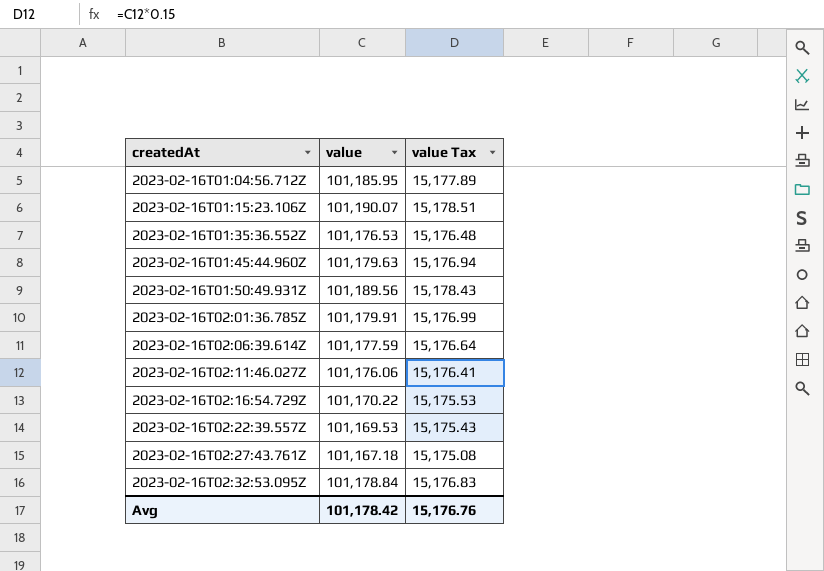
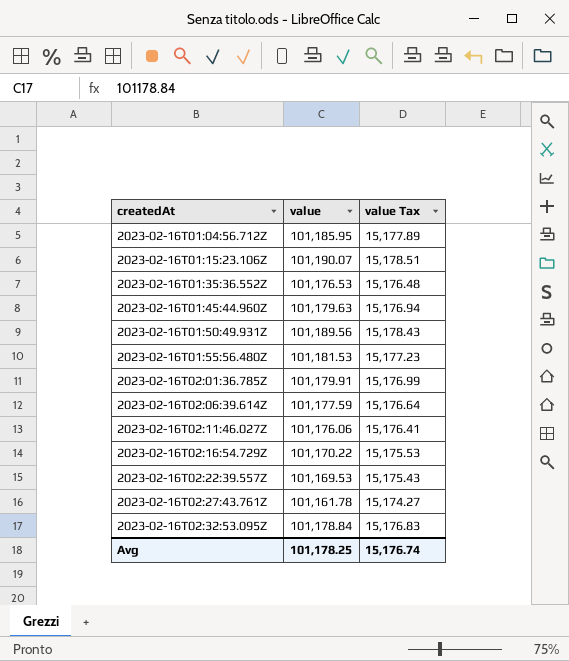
row 2023-02-16T01:55:56.480Z: none -> 101,181.53 | 15,177.23
2023-02-16T02:27:43.761Z | value: 101,167.18 -> 101,161.78
2023-02-16T02:27:43.761Z | value Tax: 15,175.08 -> 15,174.27
Avg | value: 101,178.42 -> 101,178.25
Avg | value Tax: 15,176.76 -> 15,176.74

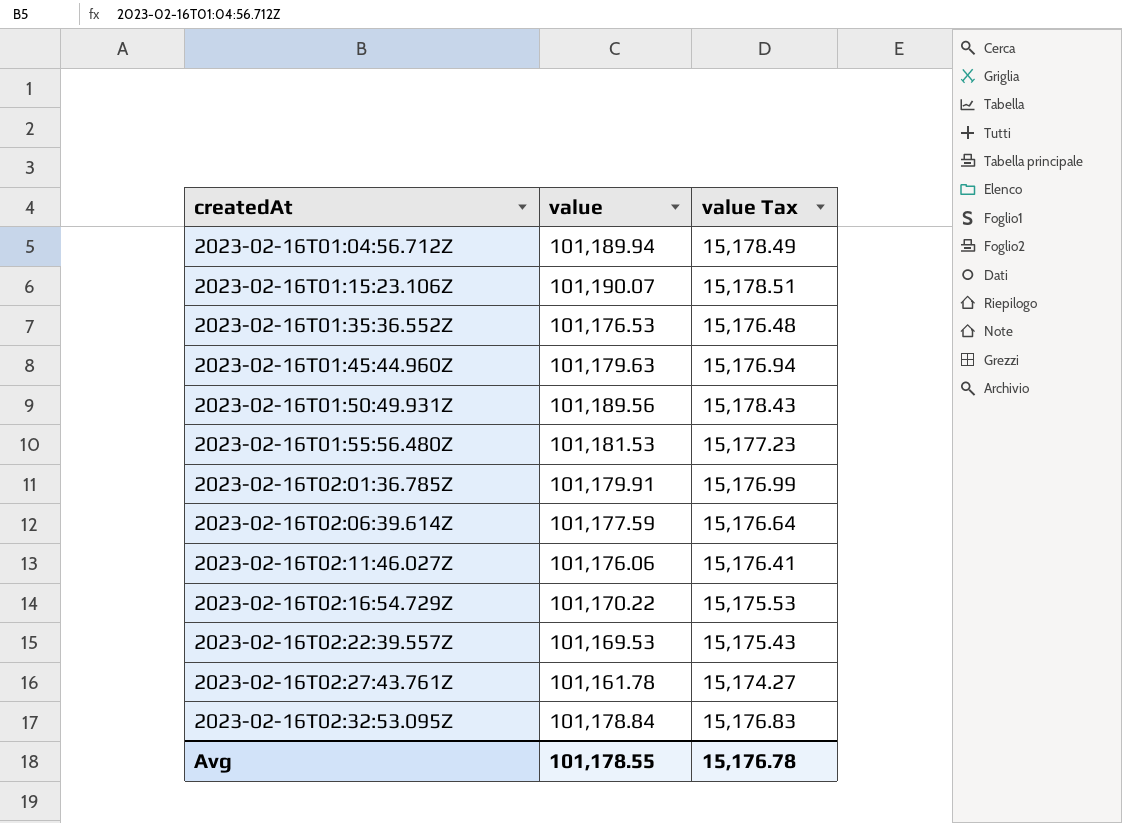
2023-02-16T01:04:56.712Z | value: 101,185.95 -> 101,189.94
2023-02-16T01:04:56.712Z | value Tax: 15,177.89 -> 15,178.49
Avg | value: 101,178.25 -> 101,178.55
Avg | value Tax: 15,176.74 -> 15,176.78

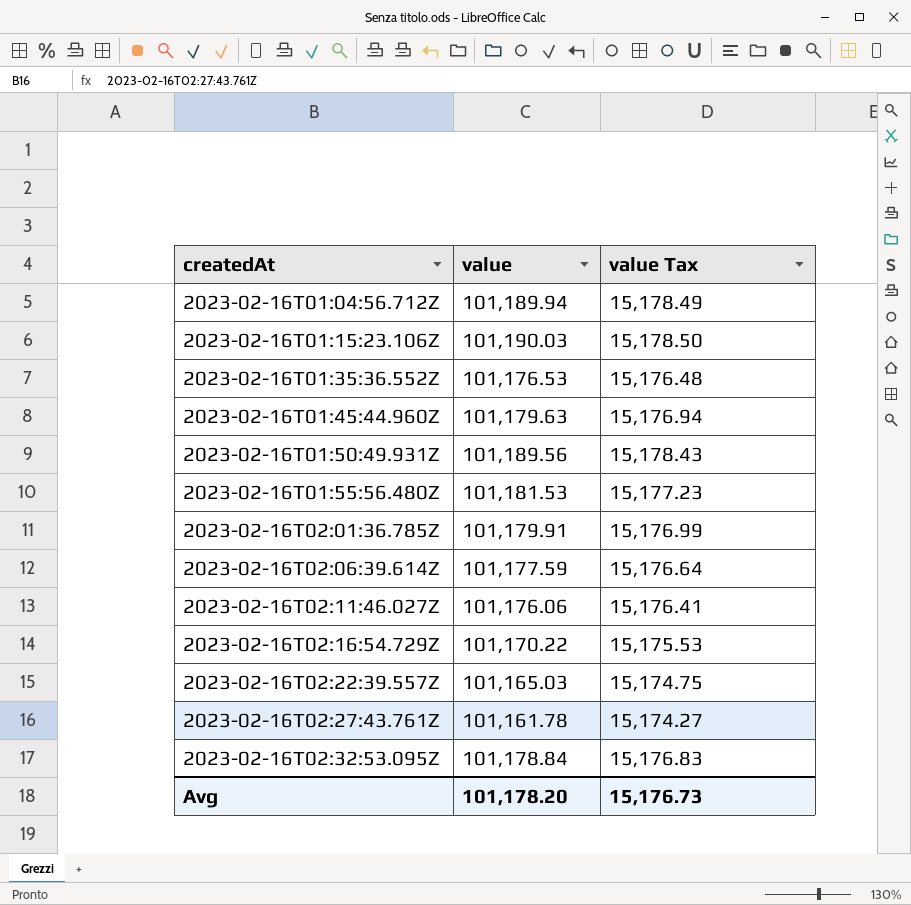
2023-02-16T01:15:23.106Z | value: 101,190.07 -> 101,190.03
2023-02-16T01:15:23.106Z | value Tax: 15,178.51 -> 15,178.50
2023-02-16T02:22:39.557Z | value: 101,169.53 -> 101,165.03
2023-02-16T02:22:39.557Z | value Tax: 15,175.43 -> 15,174.75
Avg | value: 101,178.55 -> 101,178.20
Avg | value Tax: 15,176.78 -> 15,176.73

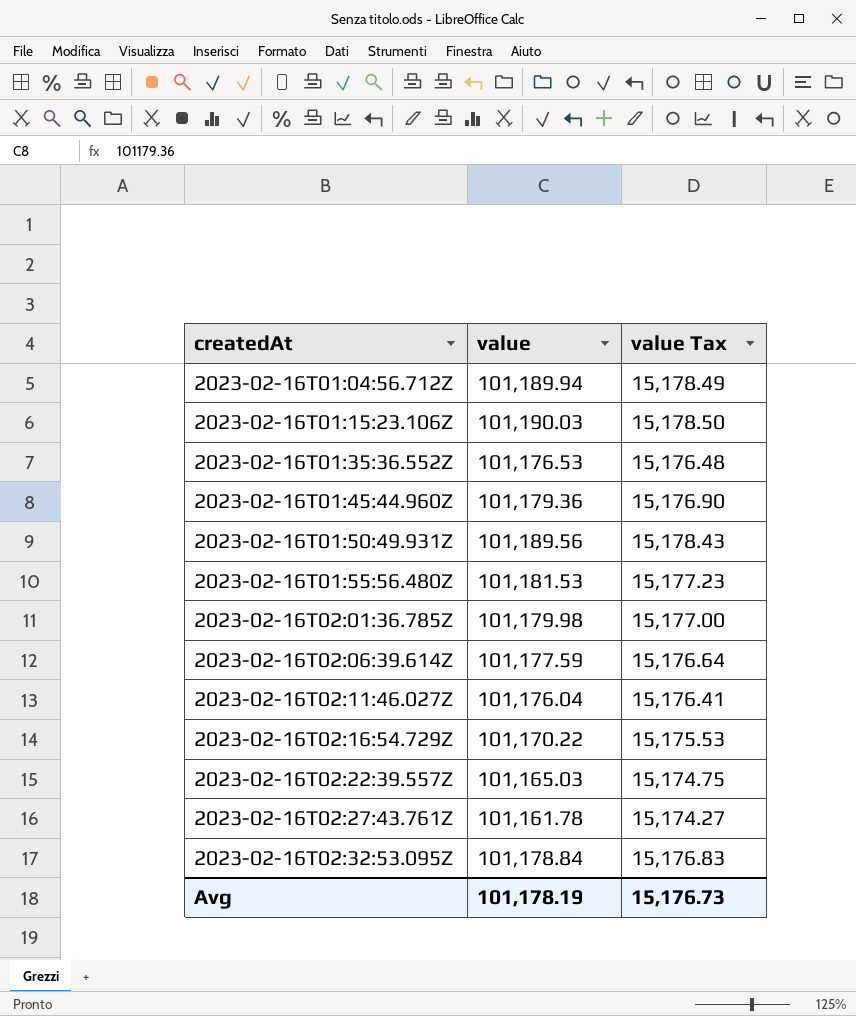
2023-02-16T01:45:44.960Z | value: 101,179.63 -> 101,179.36
2023-02-16T01:45:44.960Z | value Tax: 15,176.94 -> 15,176.90
2023-02-16T02:01:36.785Z | value: 101,179.91 -> 101,179.98
2023-02-16T02:01:36.785Z | value Tax: 15,176.99 -> 15,177.00
2023-02-16T02:11:46.027Z | value: 101,176.06 -> 101,176.04
Avg | value: 101,178.20 -> 101,178.19

